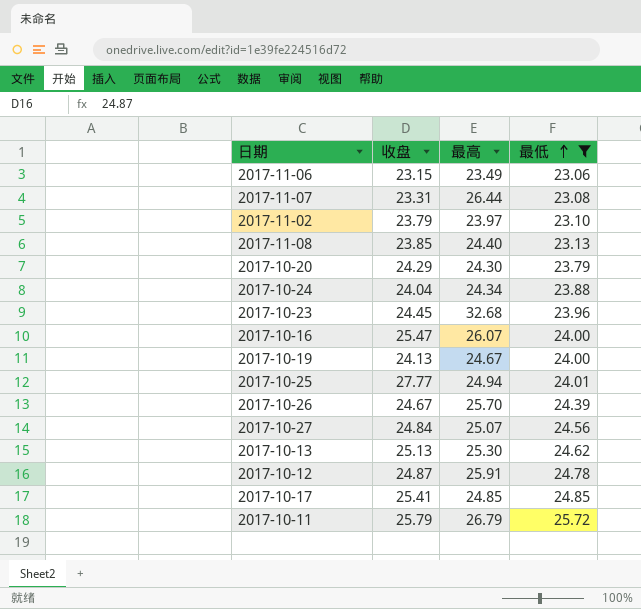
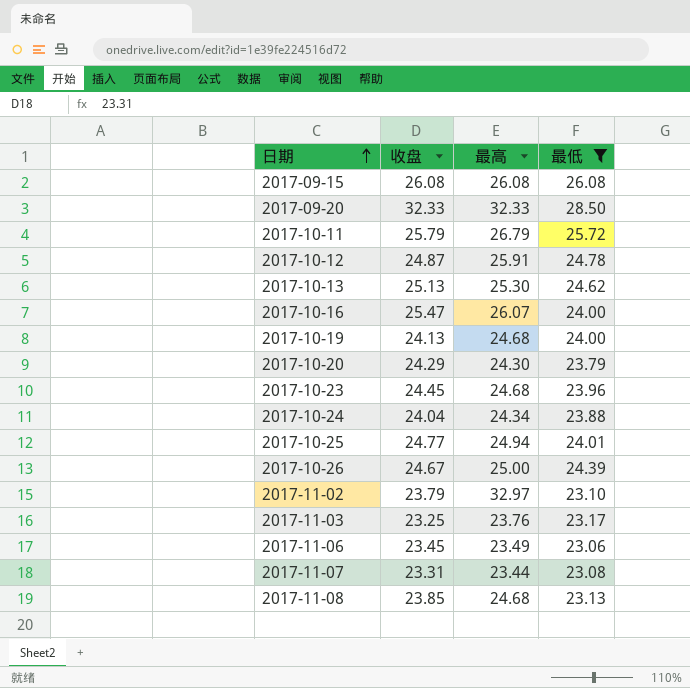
row order: 最低 ascending -> 日期 ascending
row 2017-10-27: 24.84 | 25.07 | 24.56 -> none
row 2017-10-17: 25.41 | 24.85 | 24.85 -> none
row 2017-09-15: none -> 26.08 | 26.08 | 26.08
row 2017-09-20: none -> 32.33 | 32.33 | 28.50
2017-10-19 | 最高: 24.67 -> 24.68
2017-10-23 | 最高: 32.68 -> 24.68
2017-10-25 | 收盘: 27.77 -> 24.77
2017-10-26 | 最高: 25.70 -> 25.00
2017-11-02 | 最高: 23.97 -> 32.97
row 2017-11-03: none -> 23.25 | 23.76 | 23.17
2017-11-06 | 收盘: 23.15 -> 23.45
2017-11-07 | 最高: 26.44 -> 23.44
2017-11-08 | 最高: 24.40 -> 24.68

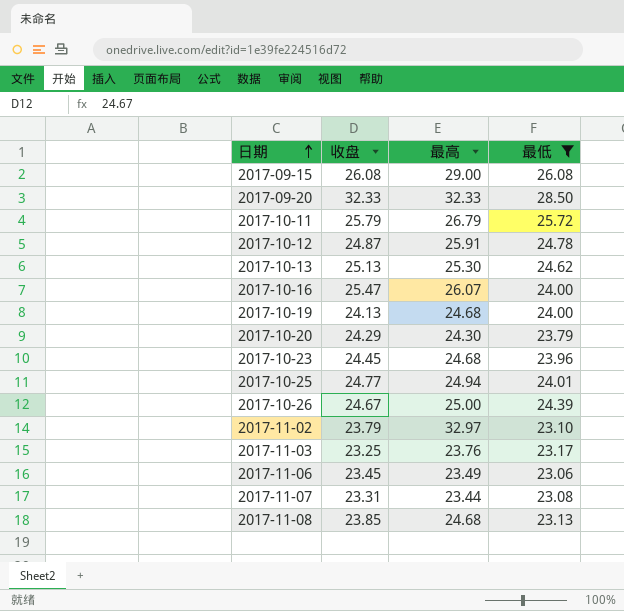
row 2017-10-24: 24.04 | 24.34 | 23.88 -> none
2017-09-15 | 最高: 26.08 -> 29.00

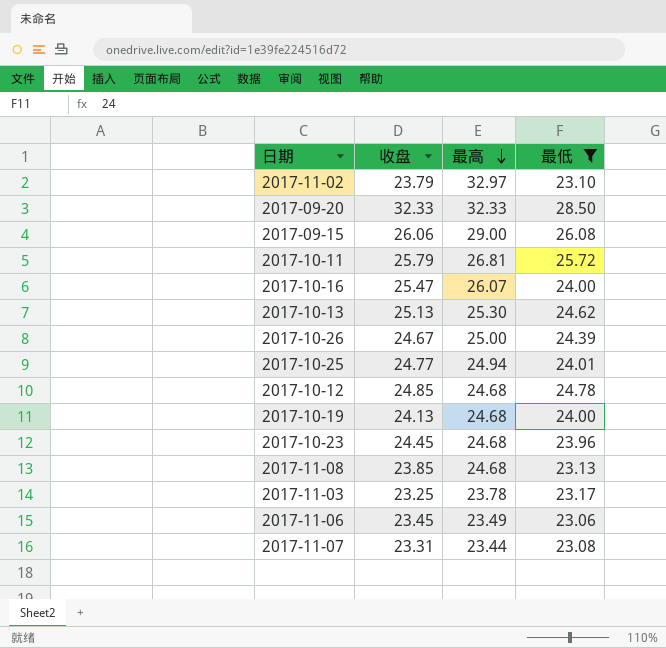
row order: 日期 ascending -> 最高 descending
row 2017-10-20: 24.29 | 24.30 | 23.79 -> none
2017-09-15 | 收盘: 26.08 -> 26.06
2017-10-11 | 最高: 26.79 -> 26.81
2017-10-12 | 收盘: 24.87 -> 24.85
2017-10-12 | 最高: 25.91 -> 24.68
2017-11-03 | 最高: 23.76 -> 23.78

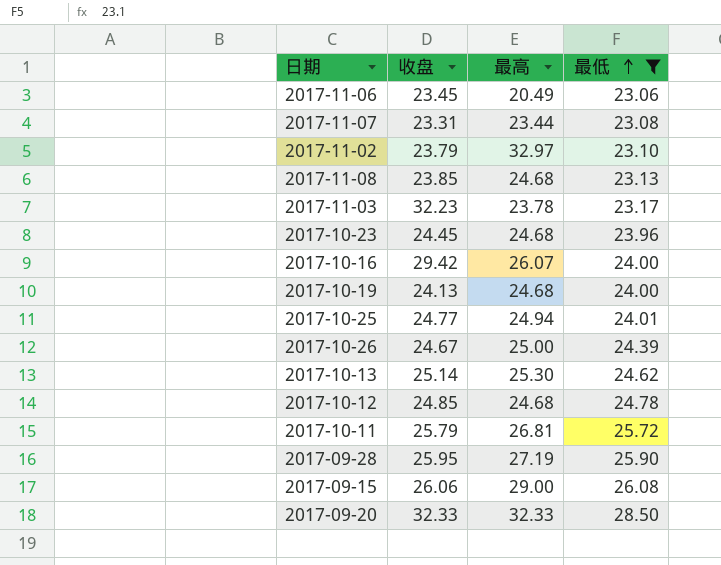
row order: 最高 descending -> 最低 ascending
2017-11-06 | 最高: 23.49 -> 20.49
2017-11-03 | 收盘: 23.25 -> 32.23
2017-10-16 | 收盘: 25.47 -> 29.42
2017-10-13 | 收盘: 25.13 -> 25.14
row 2017-09-28: none -> 25.95 | 27.19 | 25.90

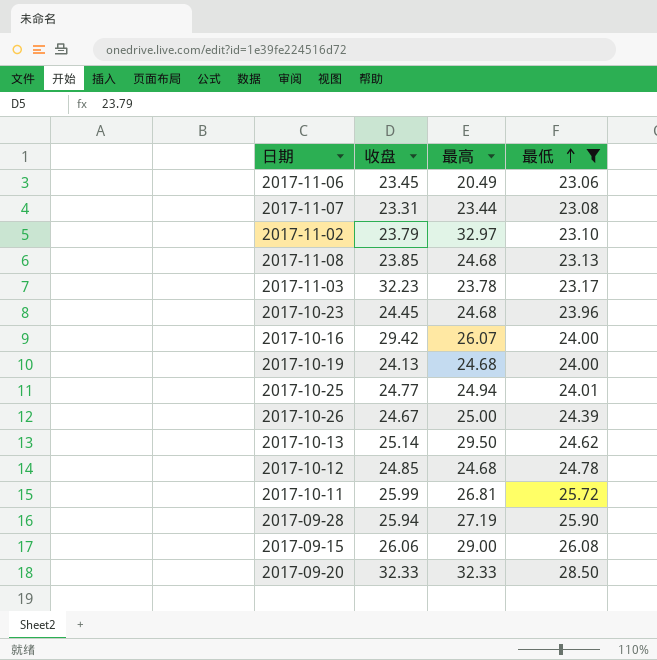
2017-10-13 | 最高: 25.30 -> 29.50
2017-10-11 | 收盘: 25.79 -> 25.99
2017-09-28 | 收盘: 25.95 -> 25.94

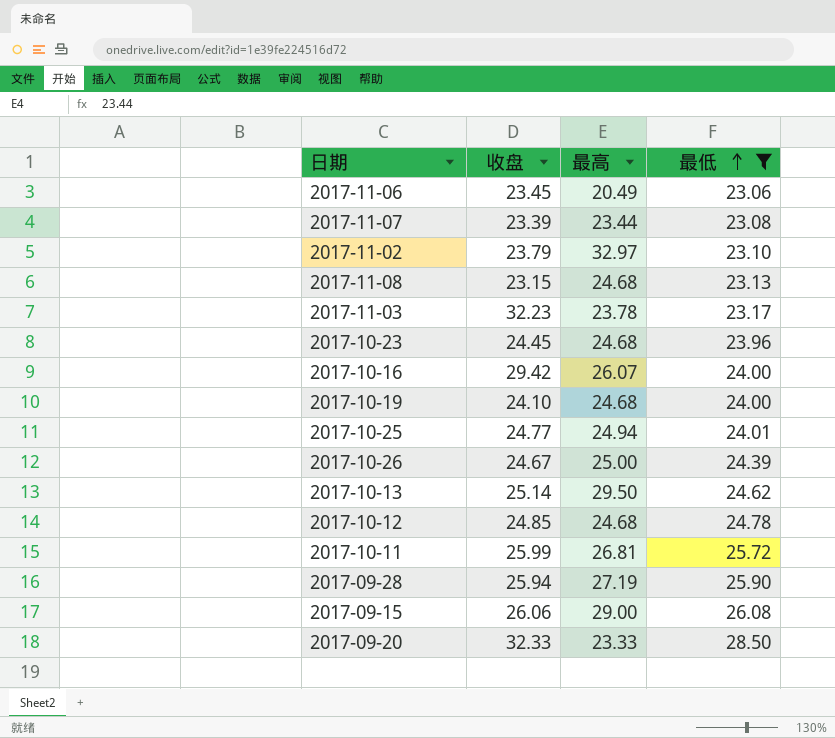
2017-11-07 | 收盘: 23.31 -> 23.39
2017-11-08 | 收盘: 23.85 -> 23.15
2017-10-19 | 收盘: 24.13 -> 24.10
2017-09-20 | 最高: 32.33 -> 23.33

